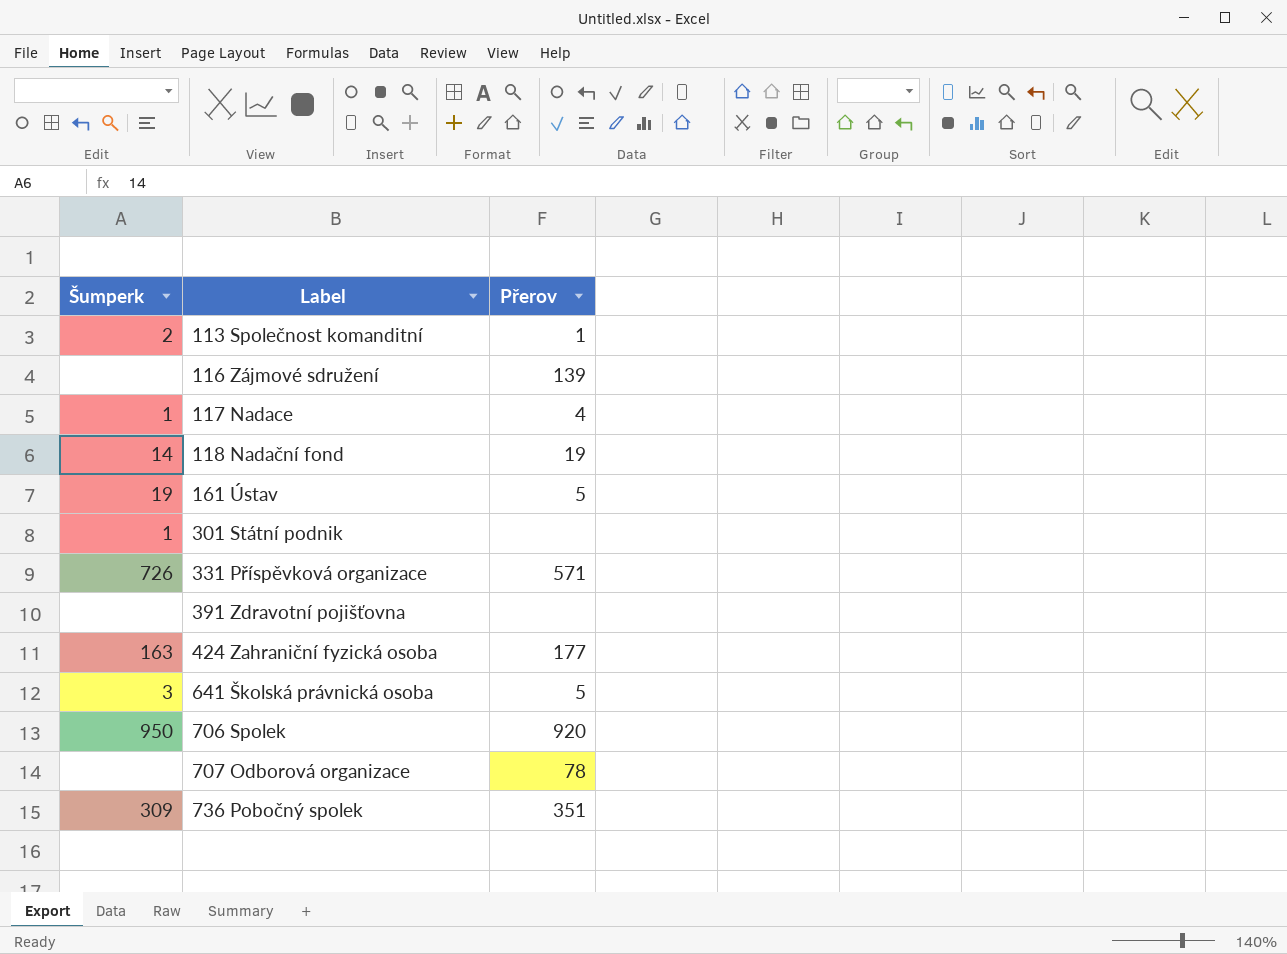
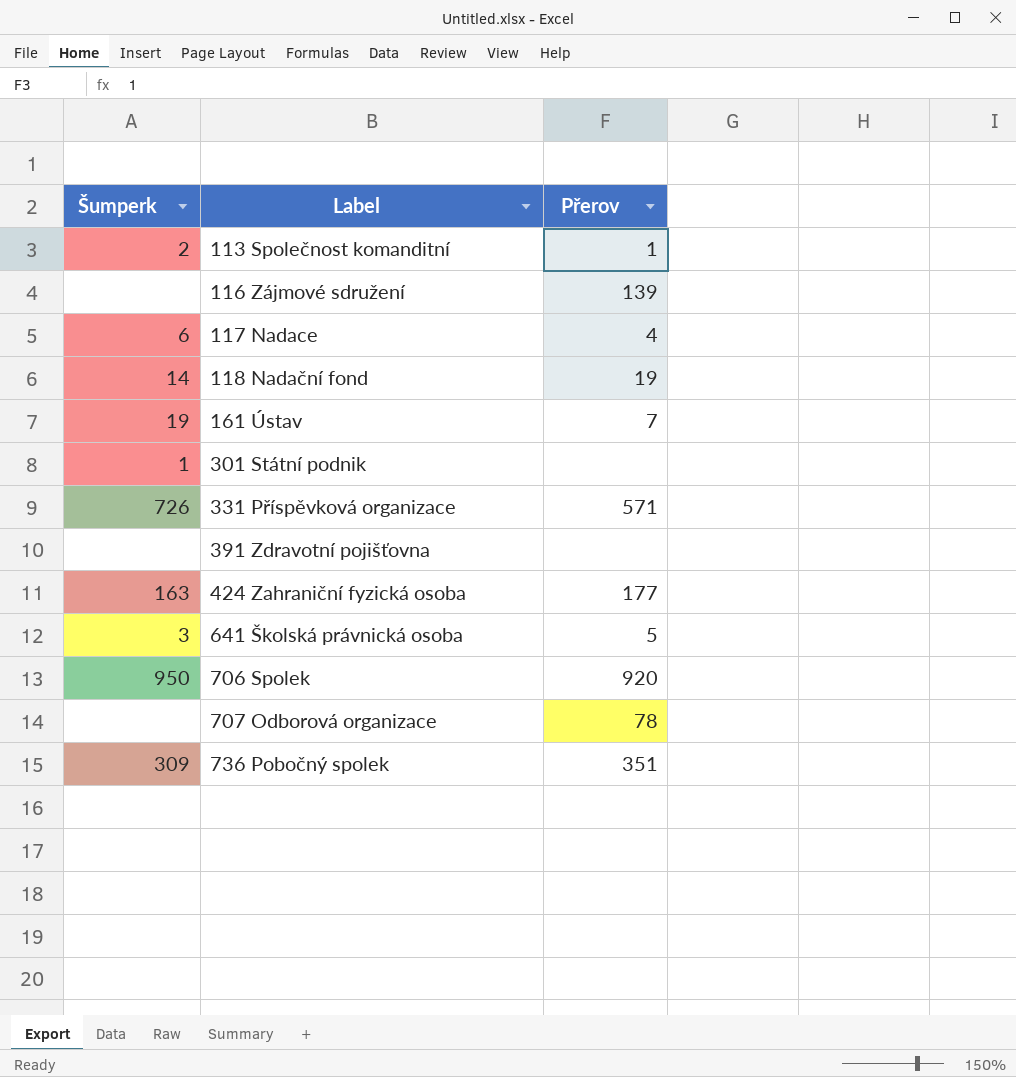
117 Nadace | Šumperk: 1 -> 6
161 Ústav | Přerov: 5 -> 7

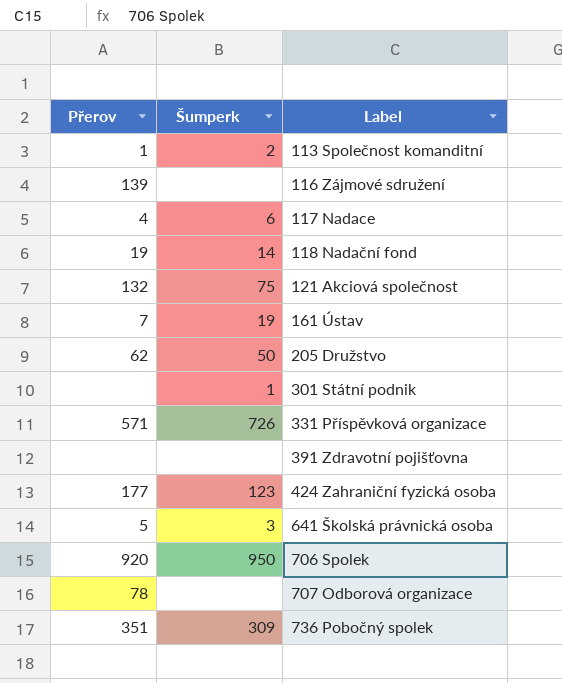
column Přerov | position: 3 -> 1
row 121 Akciová společnost: none -> 132 | 75
row 205 Družstvo: none -> 62 | 50
424 Zahraniční fyzická osoba | Šumperk: 163 -> 123

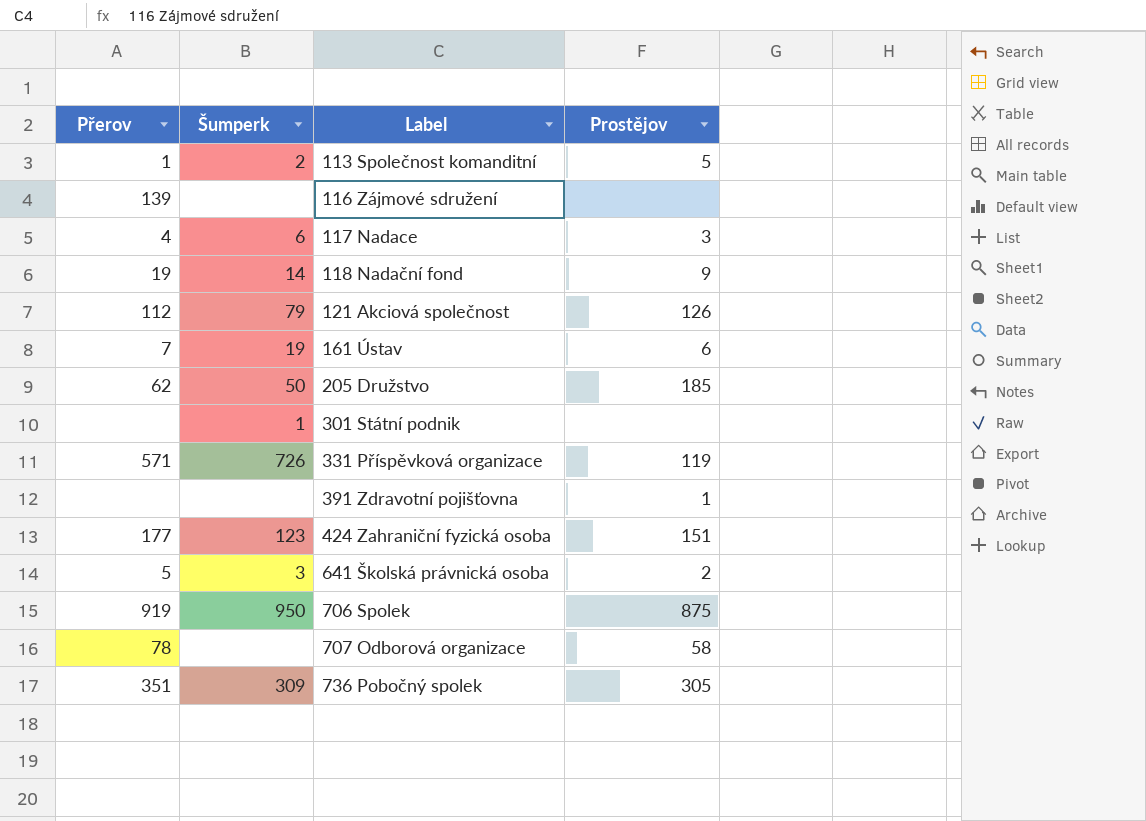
column Prostějov | position: none -> 4
121 Akciová společnost | Přerov: 132 -> 112
121 Akciová společnost | Šumperk: 75 -> 79
706 Spolek | Přerov: 920 -> 919

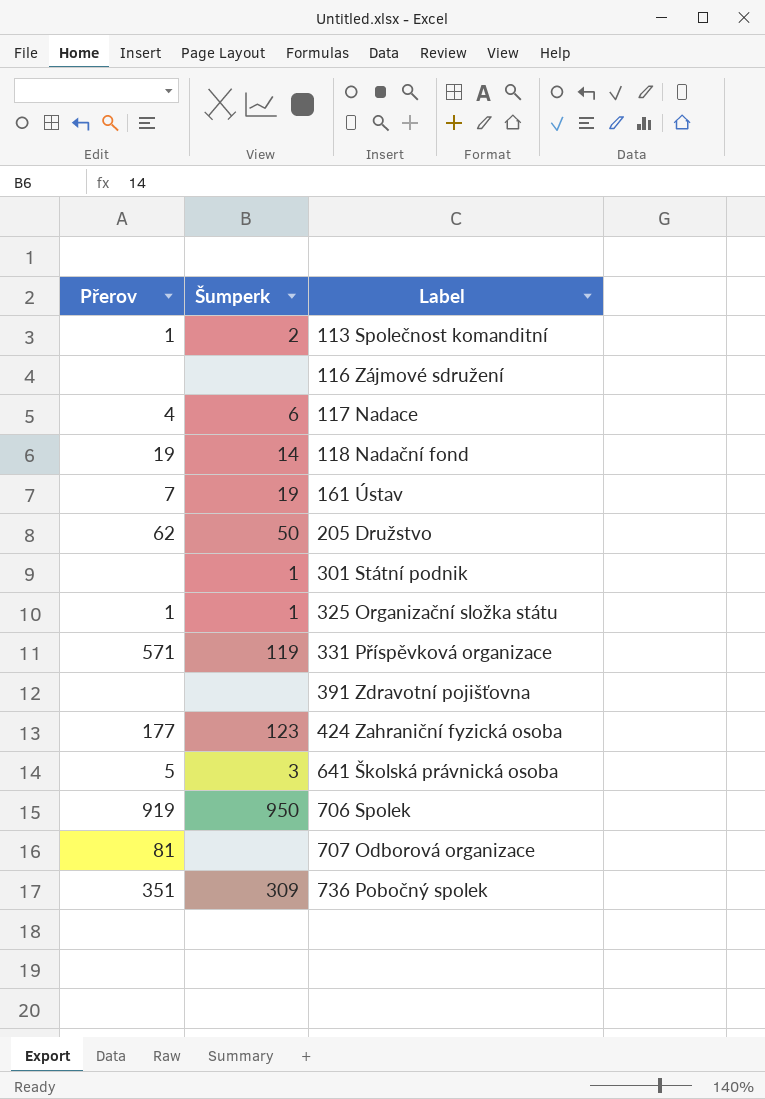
column Prostějov | position: 4 -> none
row 121 Akciová společnost: 112 | 79 | 126 -> none
116 Zájmové sdružení | Přerov: 139 -> none
row 325 Organizační složka státu: none -> 1 | 1
331 Příspěvková organizace | Šumperk: 726 -> 119
707 Odborová organizace | Přerov: 78 -> 81

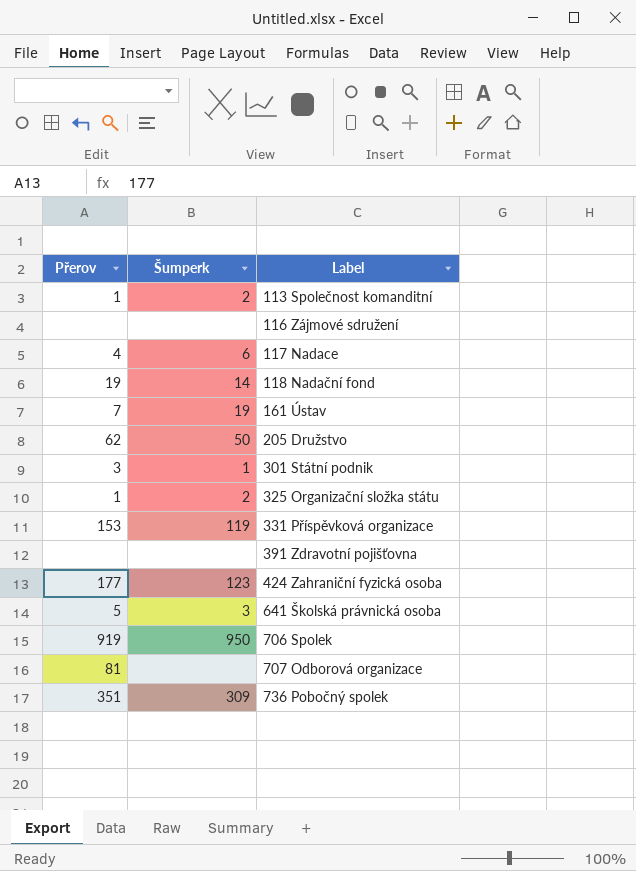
301 Státní podnik | Přerov: none -> 3
325 Organizační složka státu | Šumperk: 1 -> 2
331 Příspěvková organizace | Přerov: 571 -> 153

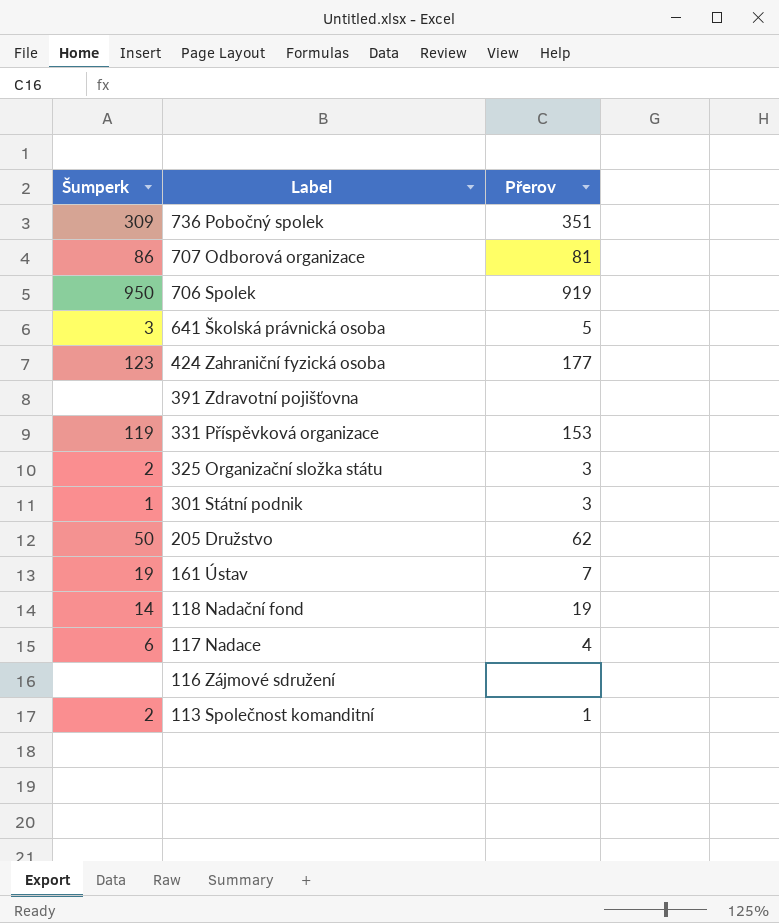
row order: Label ascending -> Label descending
column Přerov | position: 1 -> 3
707 Odborová organizace | Šumperk: none -> 86
325 Organizační složka státu | Přerov: 1 -> 3

